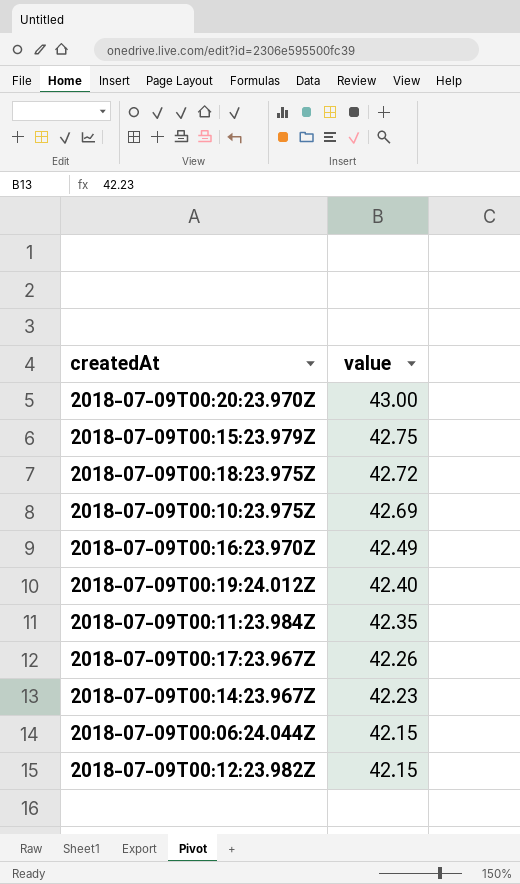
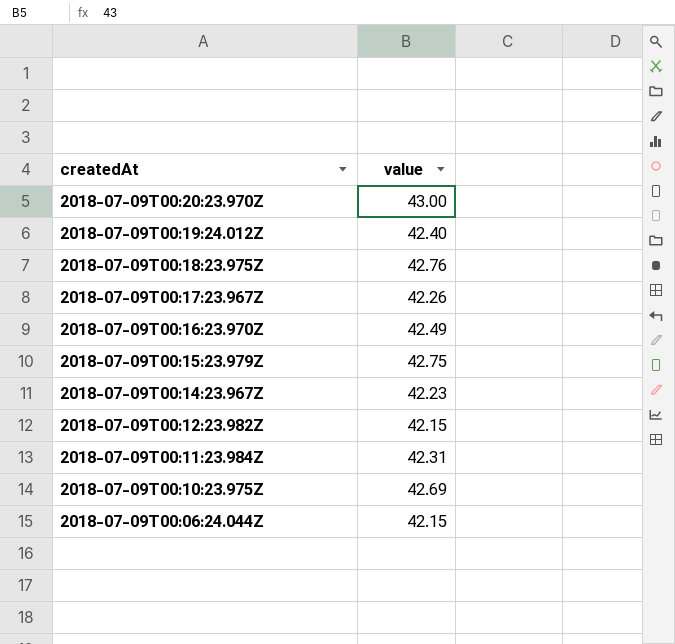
row order: value descending -> createdAt descending
2018-07-09T00:18:23.975Z | value: 42.72 -> 42.76
2018-07-09T00:11:23.984Z | value: 42.35 -> 42.31

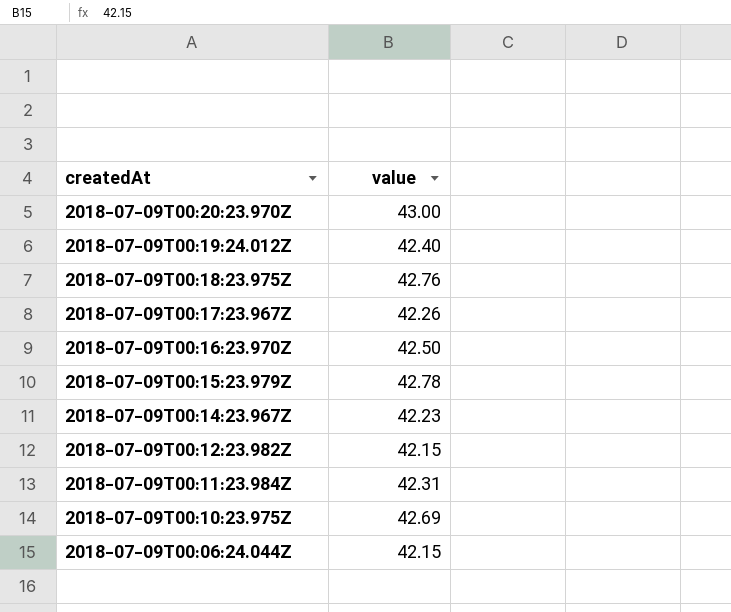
2018-07-09T00:16:23.970Z | value: 42.49 -> 42.50
2018-07-09T00:15:23.979Z | value: 42.75 -> 42.78

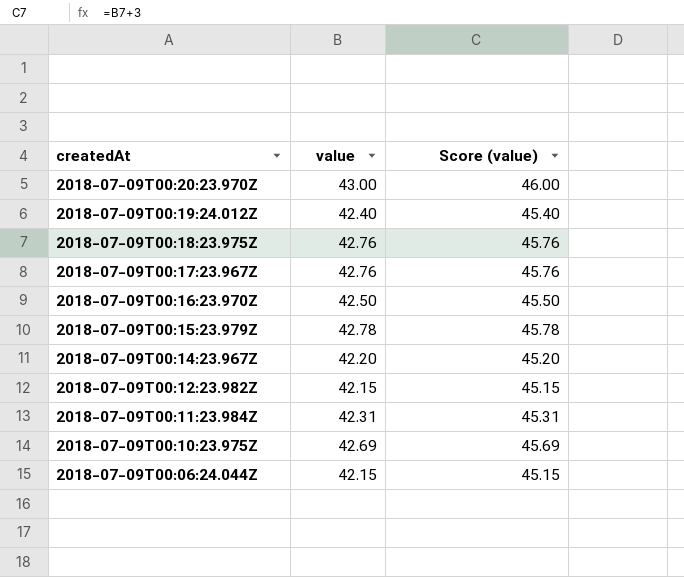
column Score (value) | formula: none -> [value] + 3
2018-07-09T00:17:23.967Z | value: 42.26 -> 42.76
2018-07-09T00:14:23.967Z | value: 42.23 -> 42.20

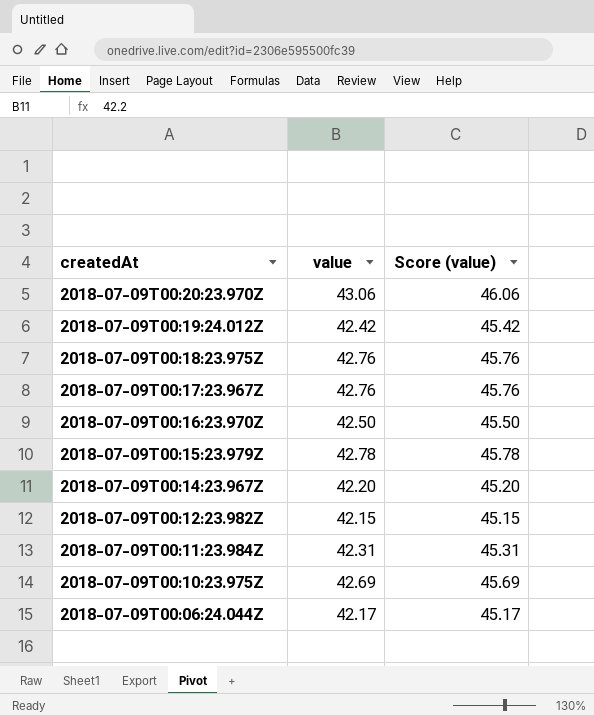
2018-07-09T00:20:23.970Z | value: 43.00 -> 43.06
2018-07-09T00:20:23.970Z | Score (value): 46.00 -> 46.06
2018-07-09T00:19:24.012Z | value: 42.40 -> 42.42
2018-07-09T00:19:24.012Z | Score (value): 45.40 -> 45.42
2018-07-09T00:06:24.044Z | value: 42.15 -> 42.17
2018-07-09T00:06:24.044Z | Score (value): 45.15 -> 45.17

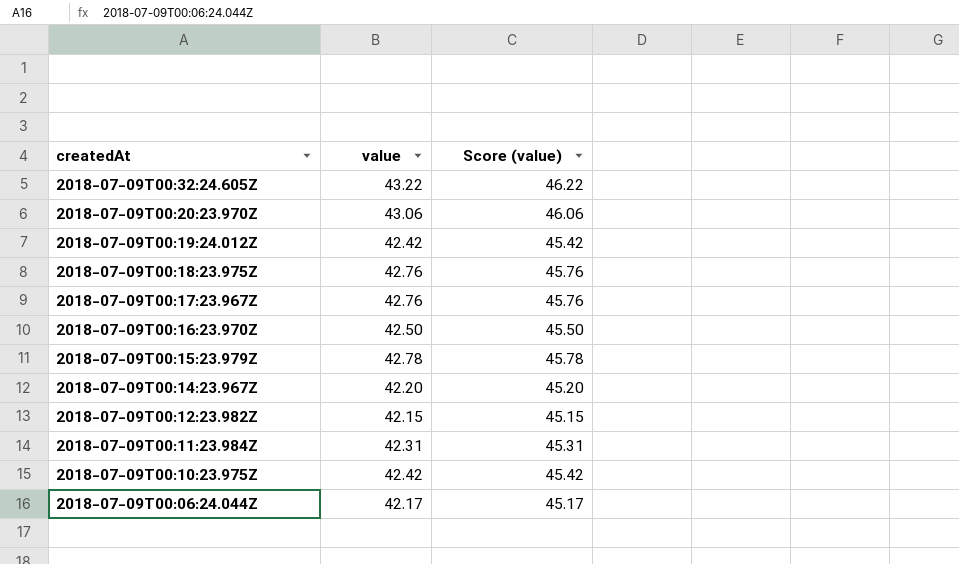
row 2018-07-09T00:32:24.605Z: none -> 43.22 | 46.22
2018-07-09T00:10:23.975Z | value: 42.69 -> 42.42
2018-07-09T00:10:23.975Z | Score (value): 45.69 -> 45.42

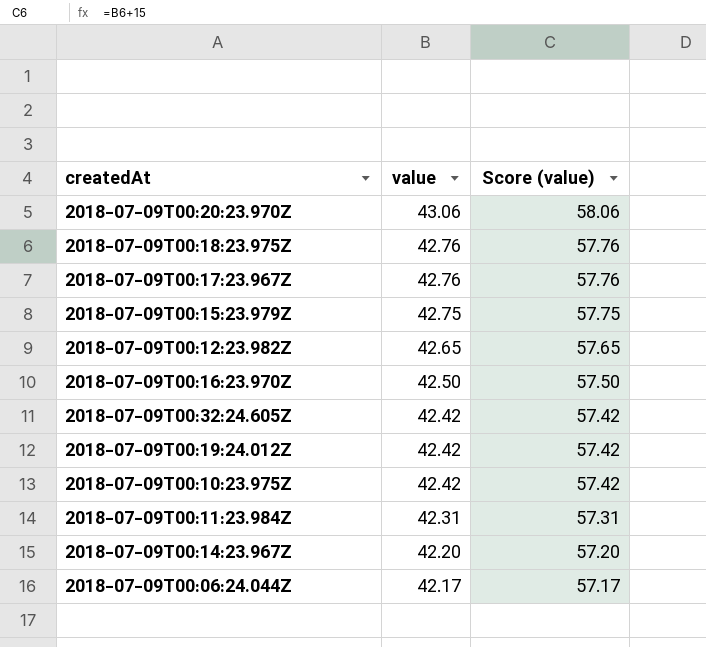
row order: createdAt descending -> value descending
column Score (value) | formula: [value] + 3 -> [value] + 15
2018-07-09T00:15:23.979Z | value: 42.78 -> 42.75
2018-07-09T00:12:23.982Z | value: 42.15 -> 42.65
2018-07-09T00:32:24.605Z | value: 43.22 -> 42.42

